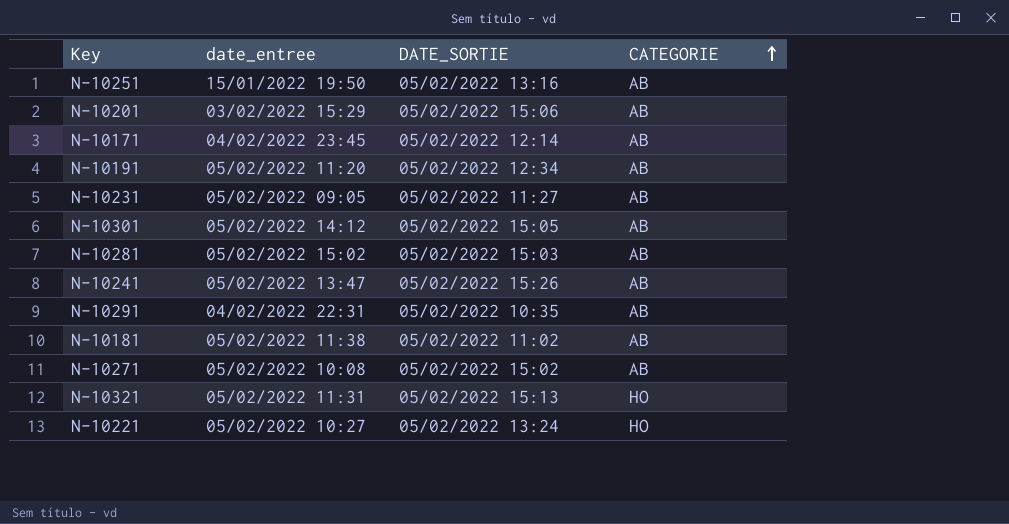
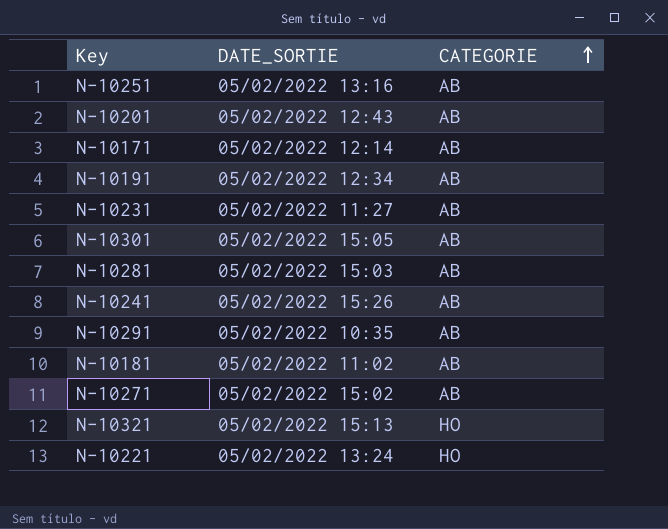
column date_entree | position: 2 -> none
N-10201 | DATE_SORTIE: 05/02/2022 15:06 -> 05/02/2022 12:43

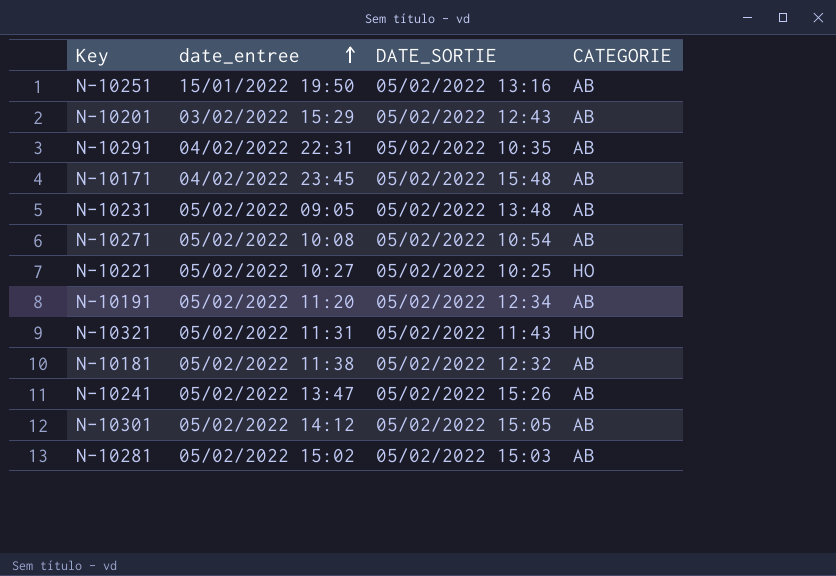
row order: CATEGORIE ascending -> date_entree ascending
column date_entree | position: none -> 2
N-10171 | DATE_SORTIE: 05/02/2022 12:14 -> 05/02/2022 15:48
N-10231 | DATE_SORTIE: 05/02/2022 11:27 -> 05/02/2022 13:48
N-10271 | DATE_SORTIE: 05/02/2022 15:02 -> 05/02/2022 10:54
N-10221 | DATE_SORTIE: 05/02/2022 13:24 -> 05/02/2022 10:25
N-10321 | DATE_SORTIE: 05/02/2022 15:13 -> 05/02/2022 11:43
N-10181 | DATE_SORTIE: 05/02/2022 11:02 -> 05/02/2022 12:32

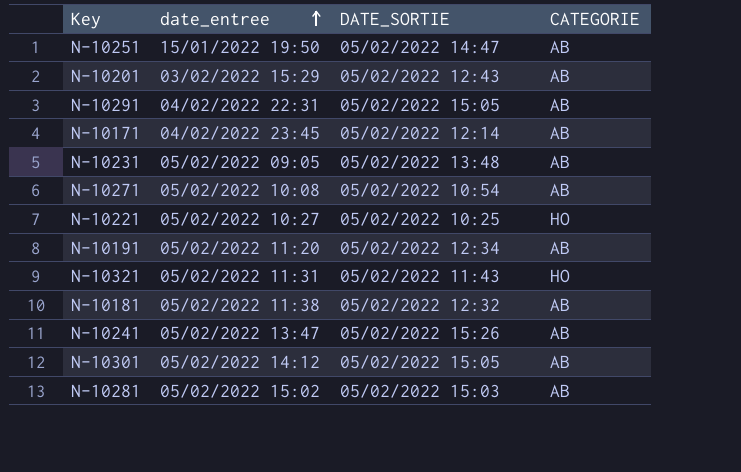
N-10251 | DATE_SORTIE: 05/02/2022 13:16 -> 05/02/2022 14:47
N-10291 | DATE_SORTIE: 05/02/2022 10:35 -> 05/02/2022 15:05
N-10171 | DATE_SORTIE: 05/02/2022 15:48 -> 05/02/2022 12:14

